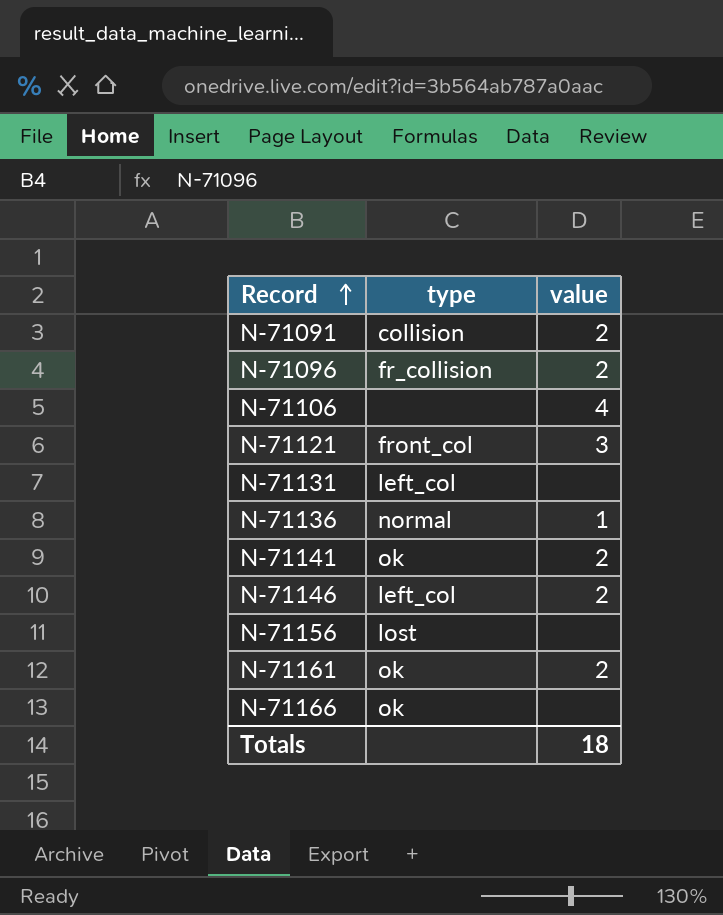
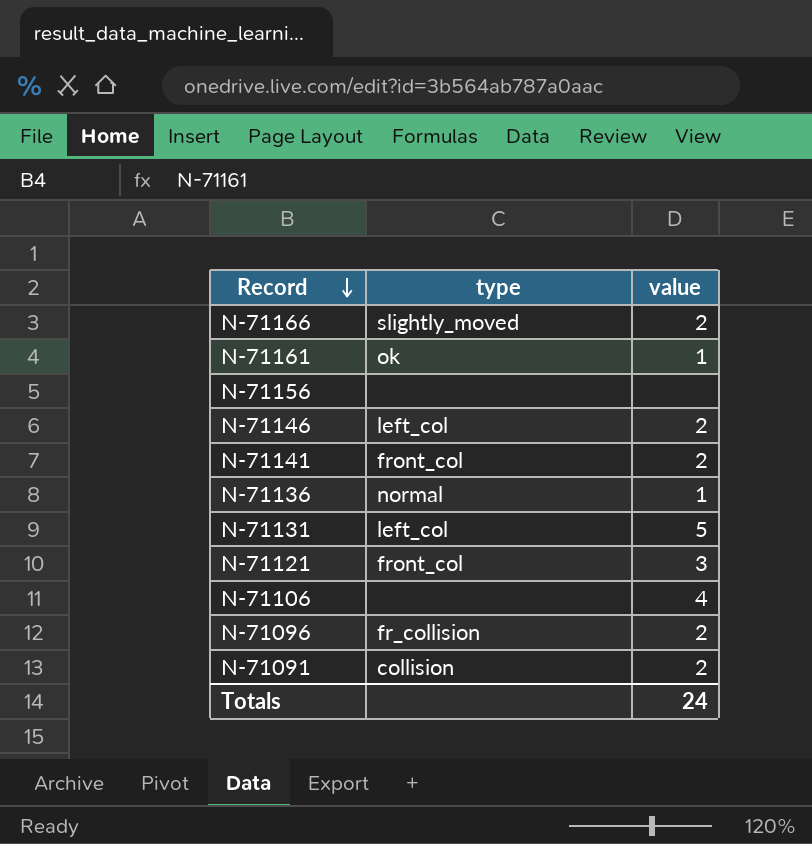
row order: Record ascending -> Record descending
N-71166 | type: ok -> slightly_moved
N-71166 | value: none -> 2
N-71161 | value: 2 -> 1
N-71156 | type: lost -> none
N-71141 | type: ok -> front_col
N-71131 | value: none -> 5
Totals | value: 18 -> 24

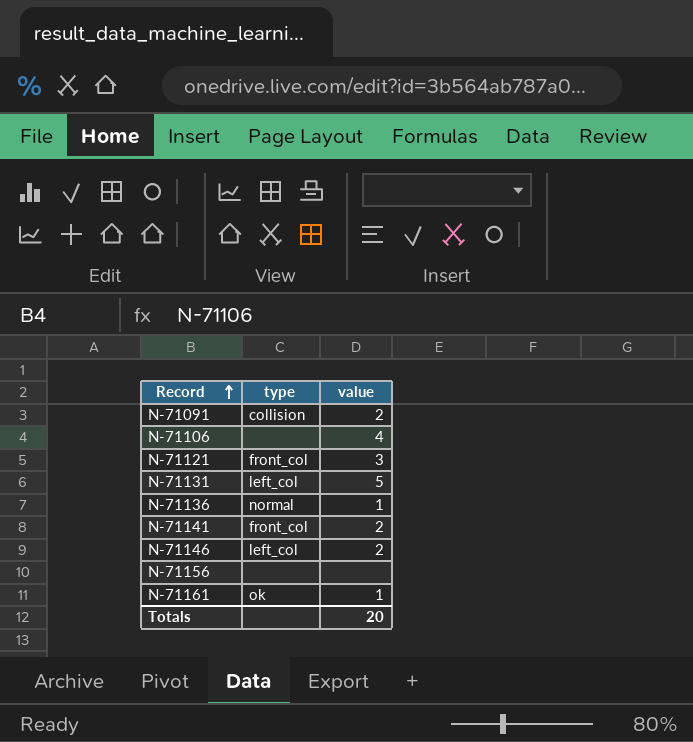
row order: Record descending -> Record ascending
row N-71166: slightly_moved | 2 -> none
row N-71096: fr_collision | 2 -> none
Totals | value: 24 -> 20

